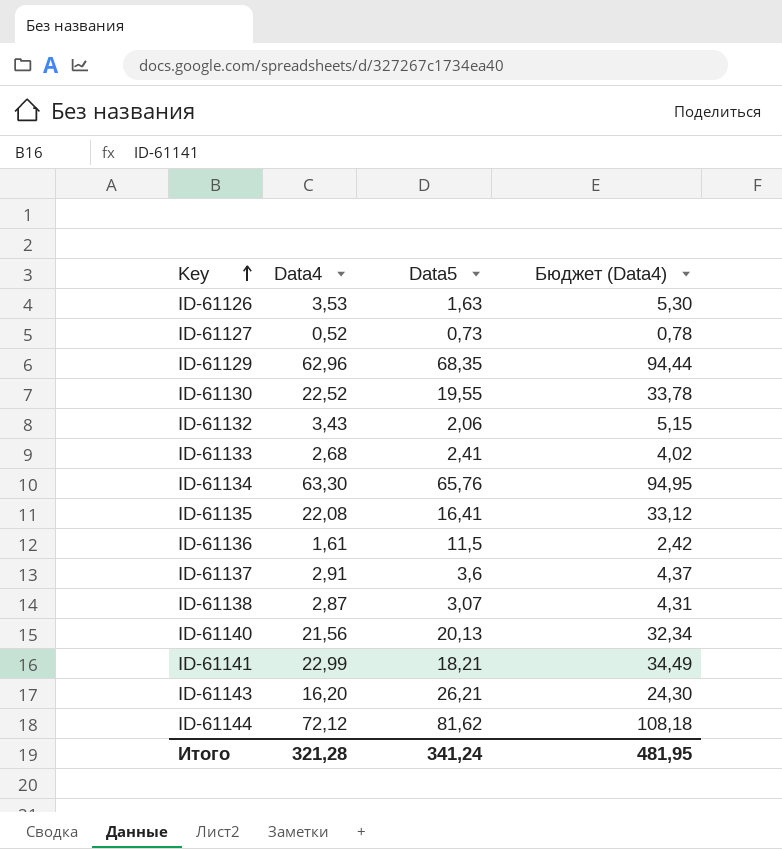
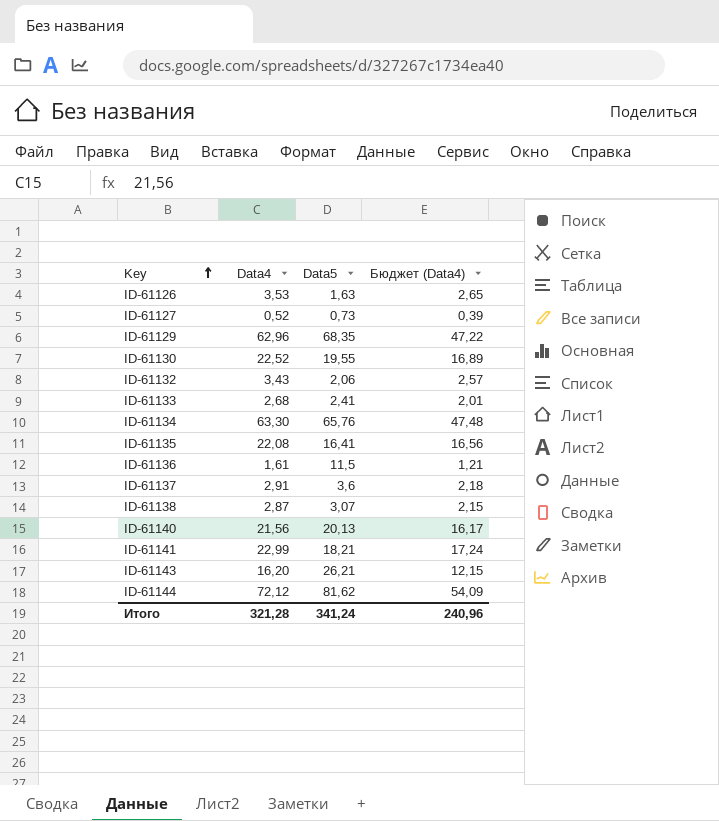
column Бюджет (Data4) | formula: [Data4] * 1,5 -> [Data4] * 0,75
Итого | Бюджет (Data4): 481,95 -> 240,96

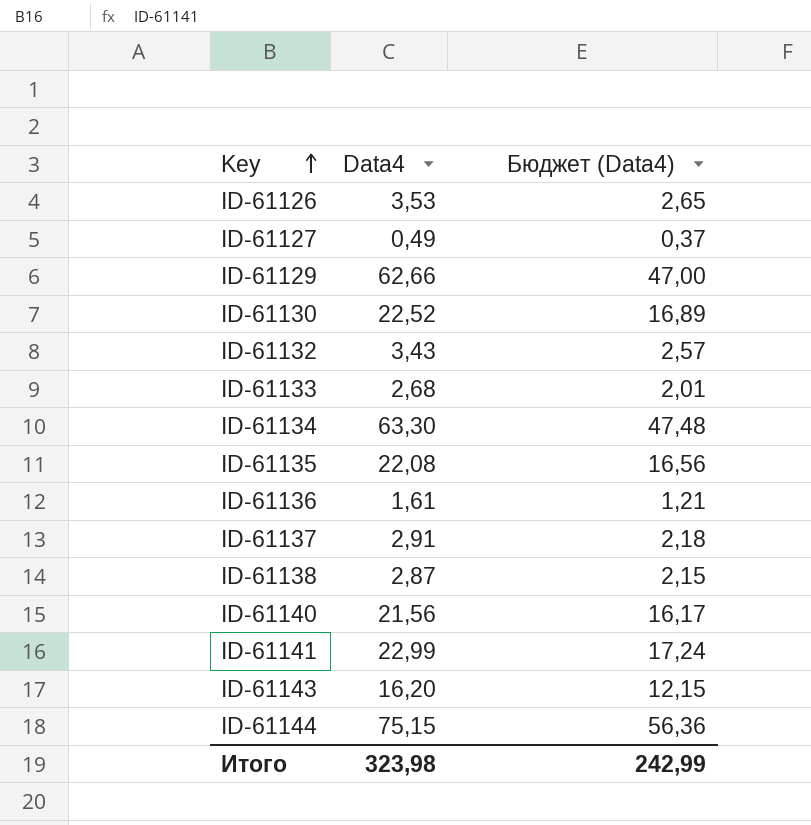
column Data5 | position: 3 -> none
ID-61127 | Data4: 0,52 -> 0,49
ID-61127 | Бюджет (Data4): 0,39 -> 0,37
ID-61129 | Data4: 62,96 -> 62,66
ID-61129 | Бюджет (Data4): 47,22 -> 47,00
ID-61144 | Data4: 72,12 -> 75,15
ID-61144 | Бюджет (Data4): 54,09 -> 56,36
Итого | Data4: 321,28 -> 323,98
Итого | Бюджет (Data4): 240,96 -> 242,99

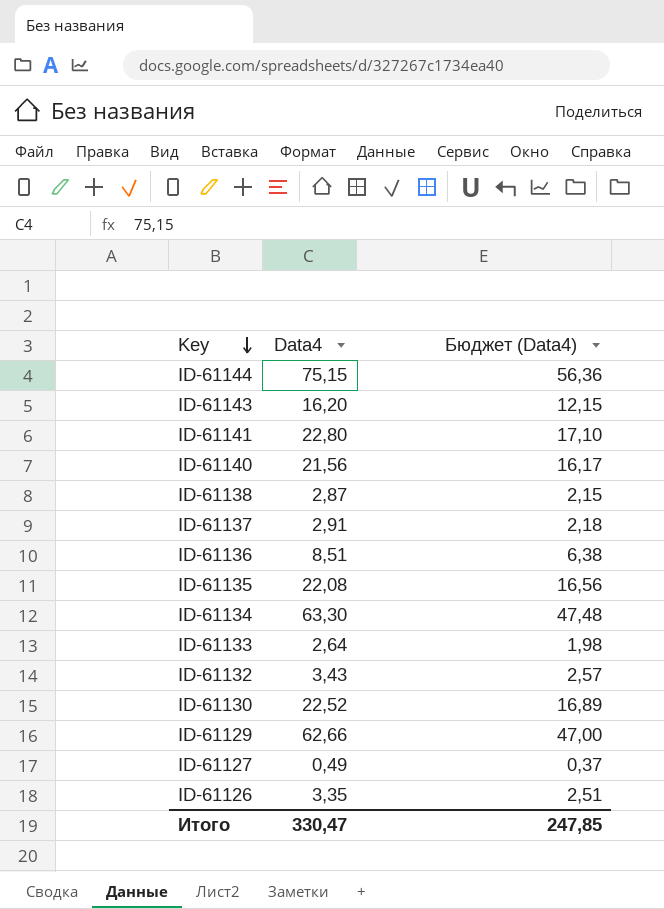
row order: Key ascending -> Key descending
ID-61141 | Data4: 22,99 -> 22,80
ID-61141 | Бюджет (Data4): 17,24 -> 17,10
ID-61136 | Data4: 1,61 -> 8,51
ID-61136 | Бюджет (Data4): 1,21 -> 6,38
ID-61133 | Data4: 2,68 -> 2,64
ID-61133 | Бюджет (Data4): 2,01 -> 1,98
ID-61126 | Data4: 3,53 -> 3,35
ID-61126 | Бюджет (Data4): 2,65 -> 2,51
Итого | Data4: 323,98 -> 330,47
Итого | Бюджет (Data4): 242,99 -> 247,85

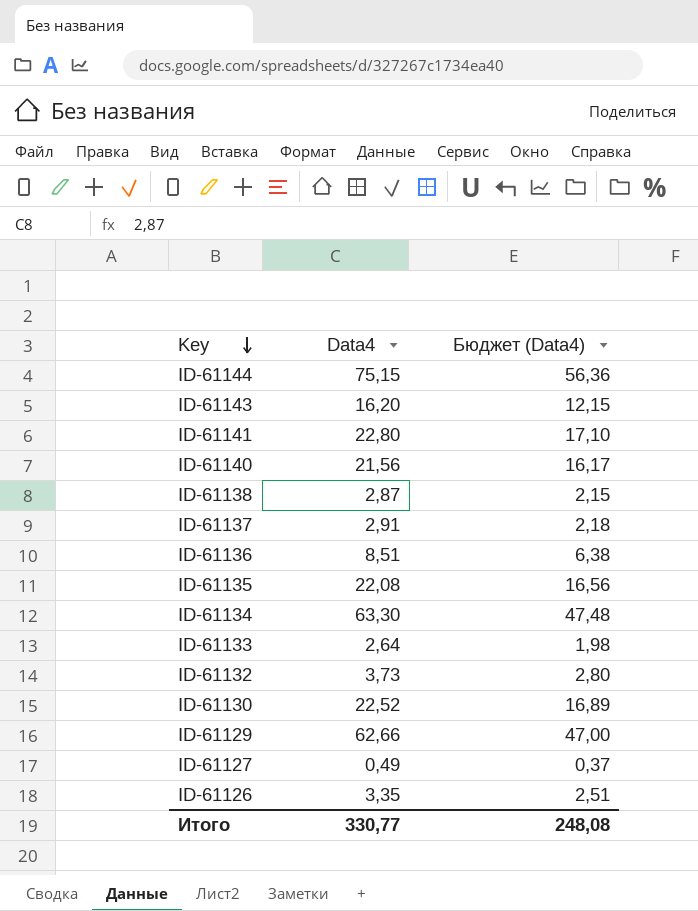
ID-61132 | Data4: 3,43 -> 3,73
ID-61132 | Бюджет (Data4): 2,57 -> 2,80
Итого | Data4: 330,47 -> 330,77
Итого | Бюджет (Data4): 247,85 -> 248,08

